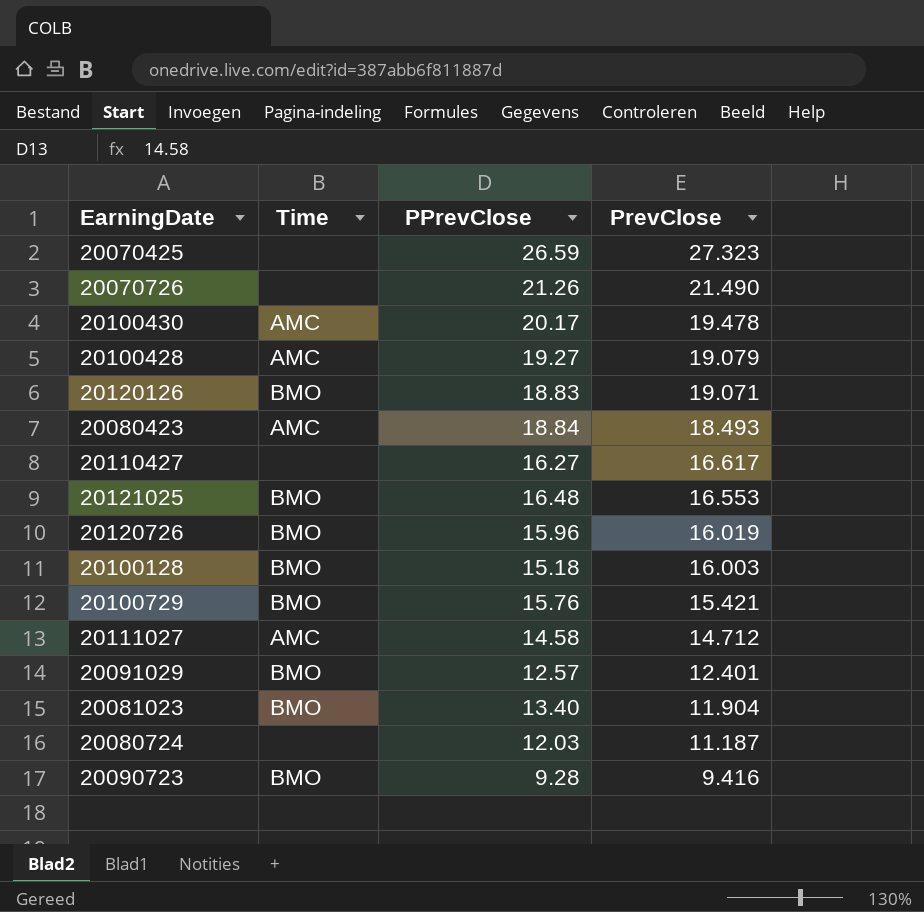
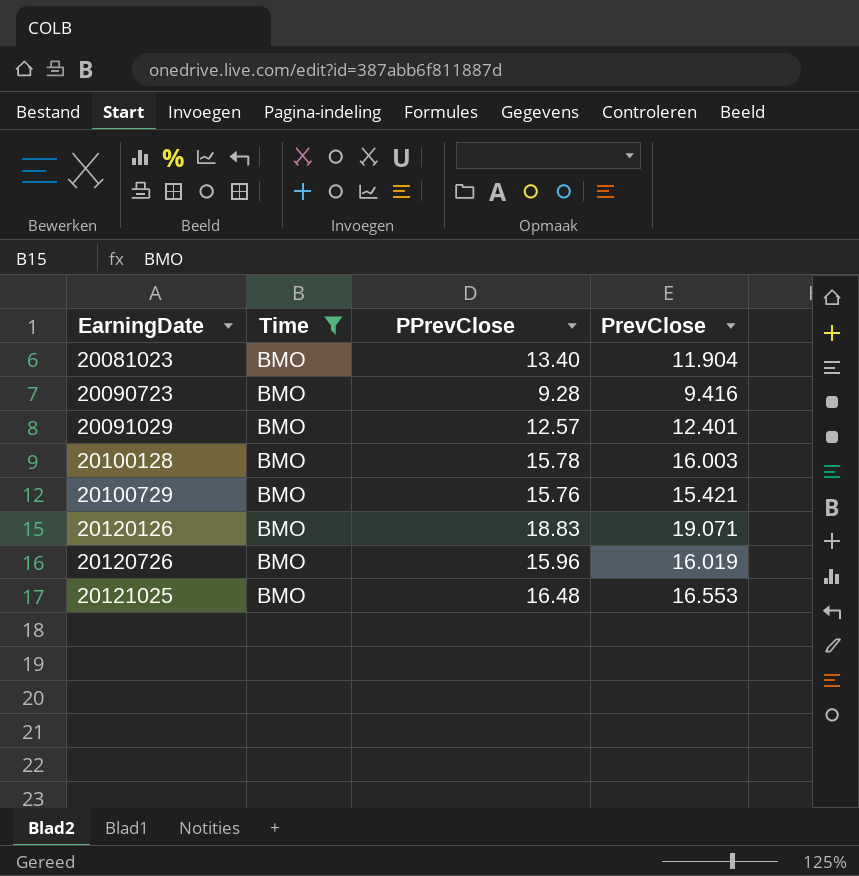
filter: none -> Time = BMO
row order: PrevClose descending -> EarningDate ascending
20100128 | PPrevClose: 15.18 -> 15.78

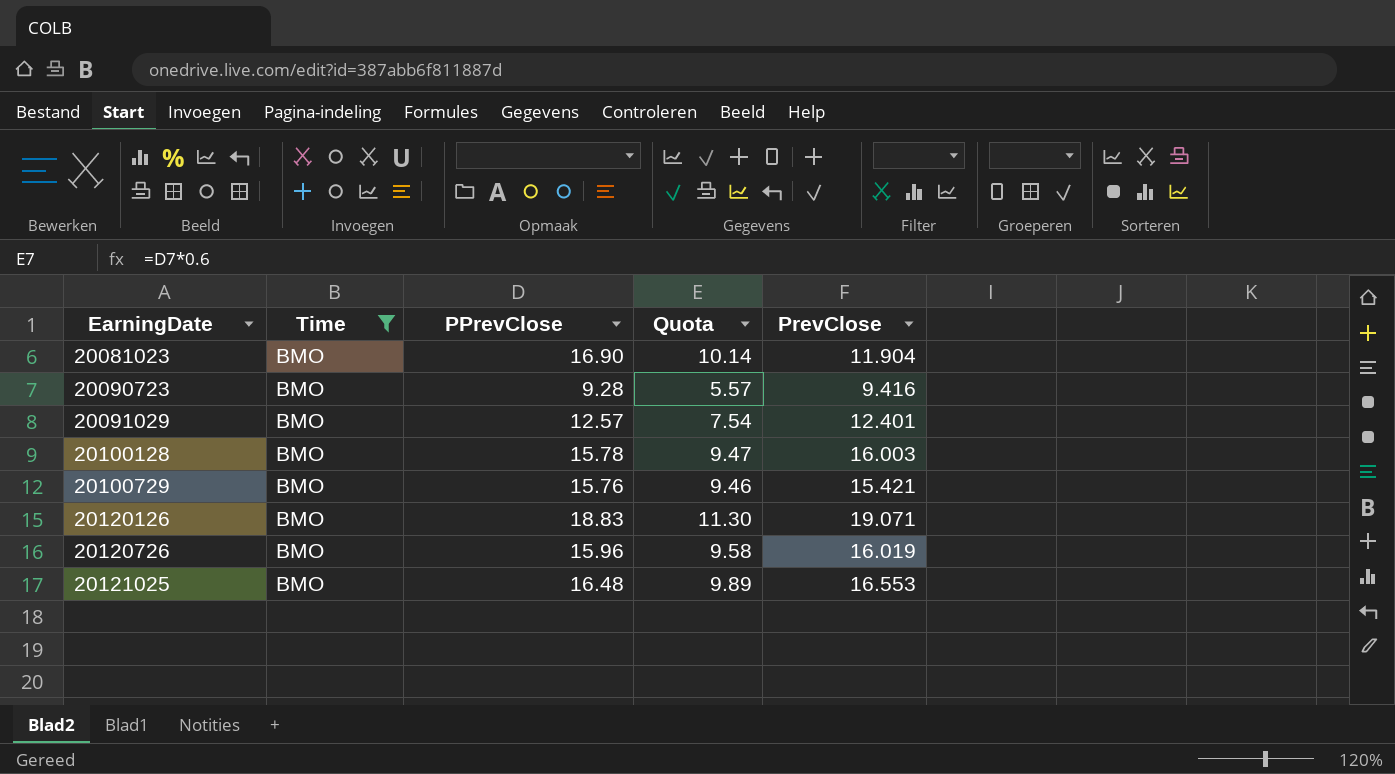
column Quota | formula: none -> [PPrevClose] * 0.6
20081023 | PPrevClose: 13.40 -> 16.90

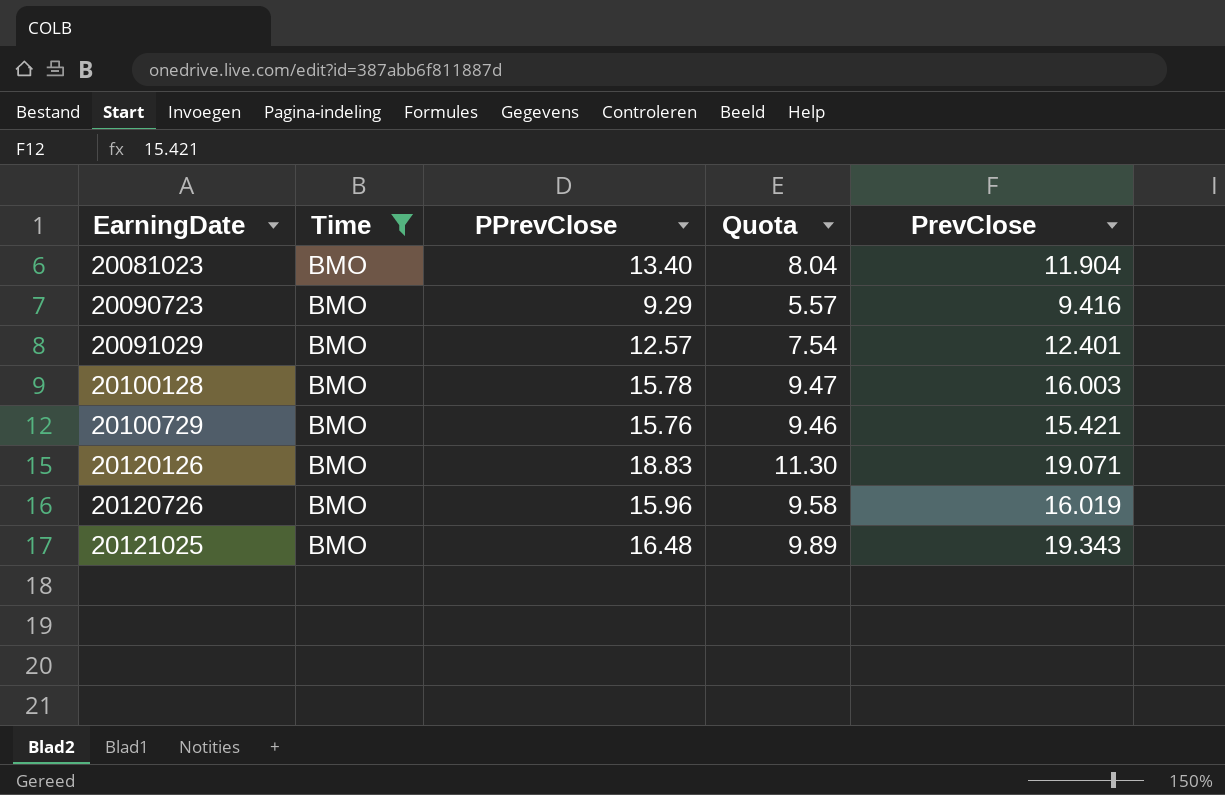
20081023 | PPrevClose: 16.90 -> 13.40
20081023 | Quota: 10.14 -> 8.04
20090723 | PPrevClose: 9.28 -> 9.29
20121025 | PrevClose: 16.553 -> 19.343

